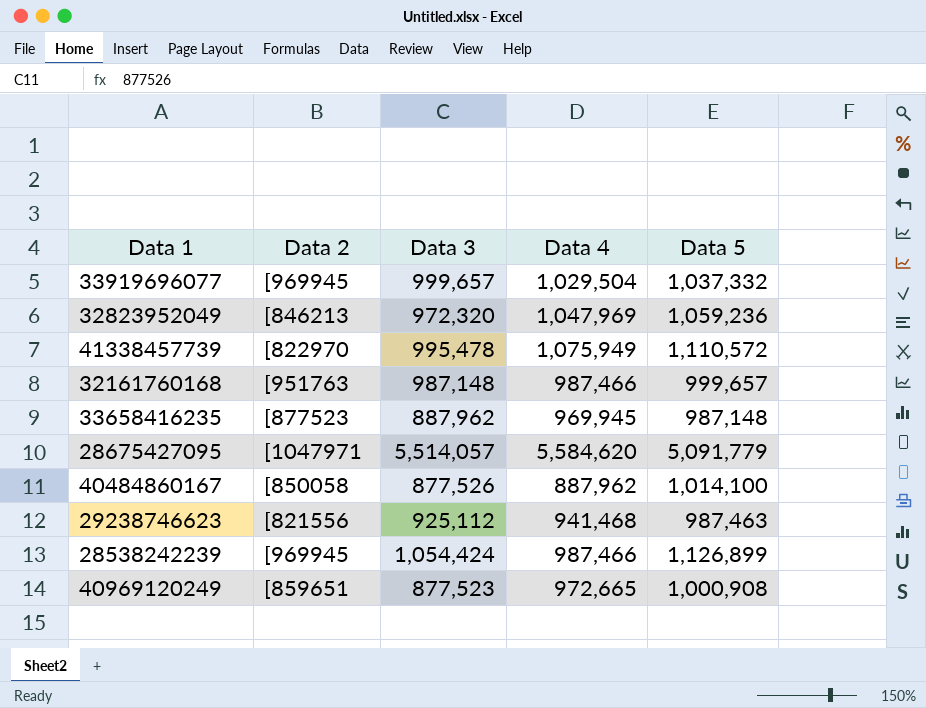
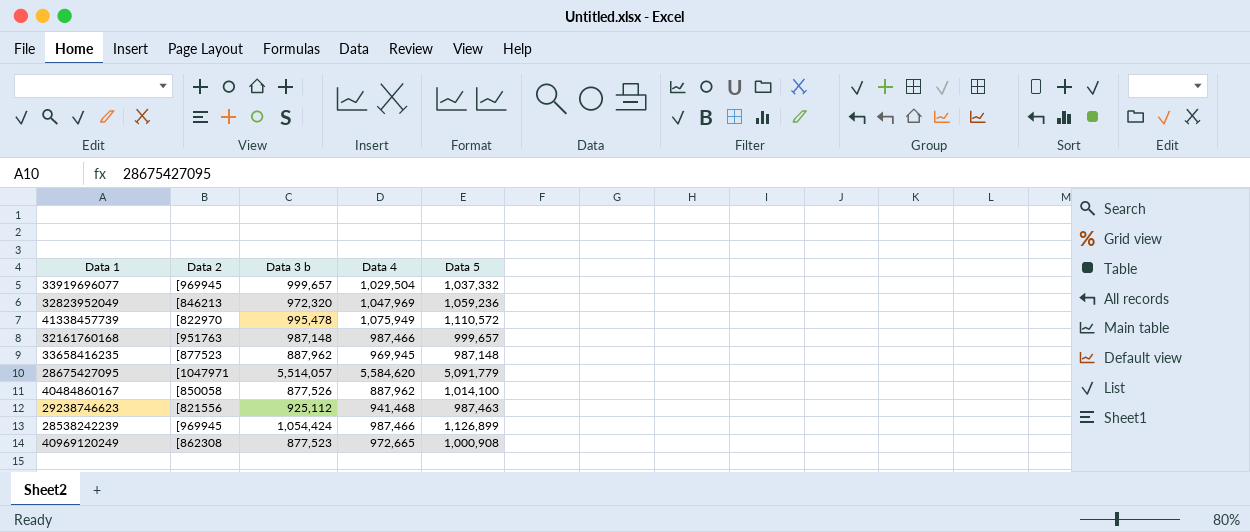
column name: Data 3 -> Data 3 b
40969120249 | Data 2: [859651 -> [862308

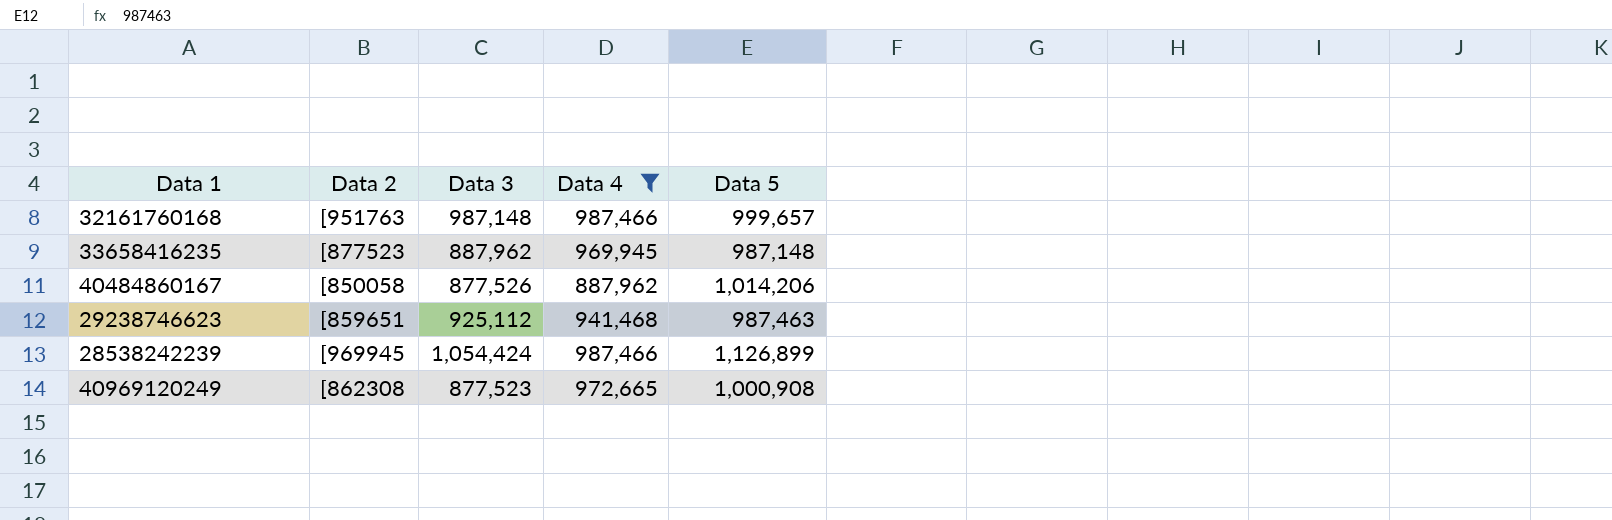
filter: none -> Data 4 <= 987,466
column name: Data 3 b -> Data 3
40484860167 | Data 5: 1,014,100 -> 1,014,206
29238746623 | Data 2: [821556 -> [859651

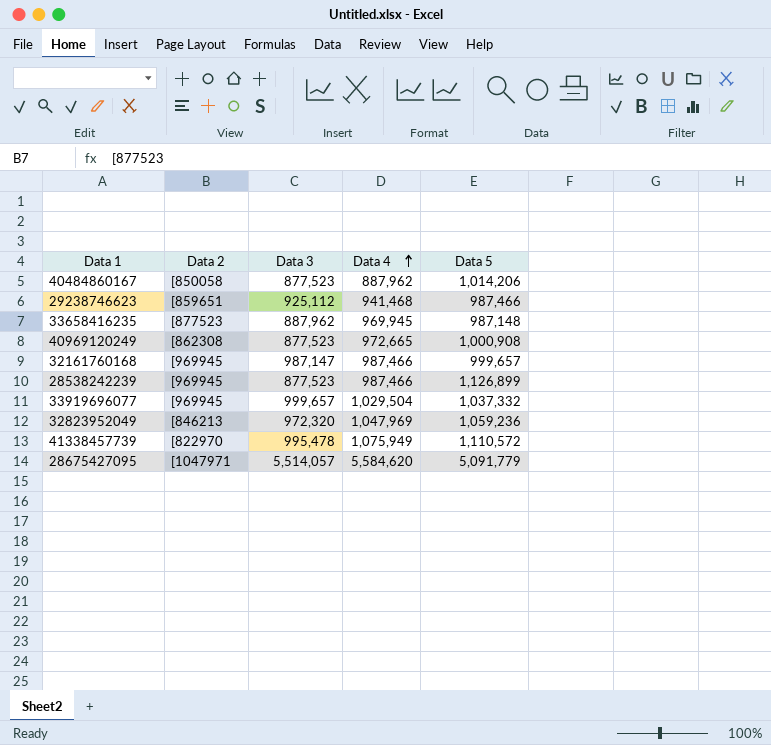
filter: Data 4 <= 987,466 -> none
row order: none -> Data 4 ascending
40484860167 | Data 3: 877,526 -> 877,523
29238746623 | Data 5: 987,463 -> 987,466
32161760168 | Data 2: [951763 -> [969945
32161760168 | Data 3: 987,148 -> 987,147
28538242239 | Data 3: 1,054,424 -> 877,523

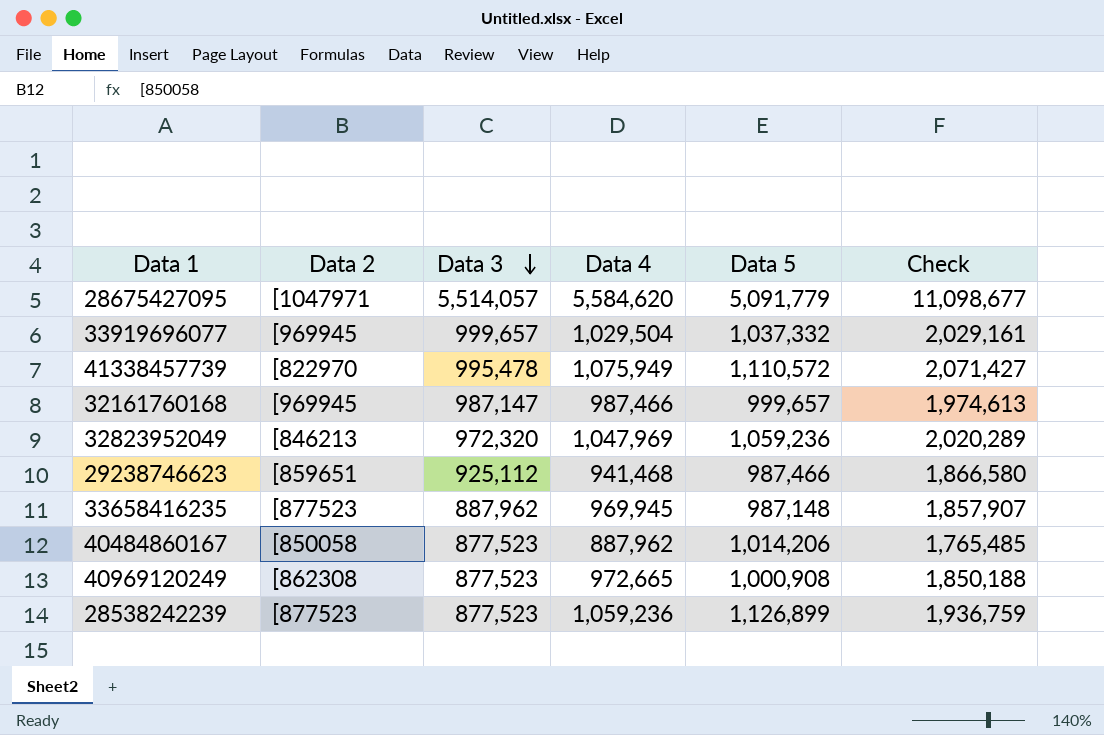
row order: Data 4 ascending -> Data 3 descending
column Check | formula: none -> [Data 3] + [Data 4]
28538242239 | Data 2: [969945 -> [877523
28538242239 | Data 4: 987,466 -> 1,059,236

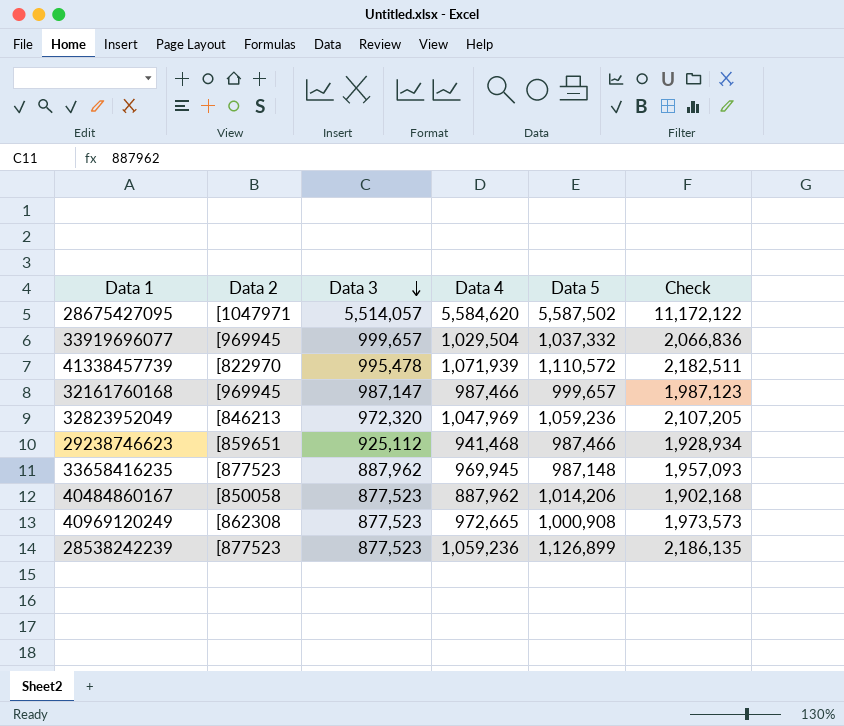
column Check | formula: [Data 3] + [Data 4] -> [Data 4] + [Data 5]
28675427095 | Data 5: 5,091,779 -> 5,587,502
41338457739 | Data 4: 1,075,949 -> 1,071,939

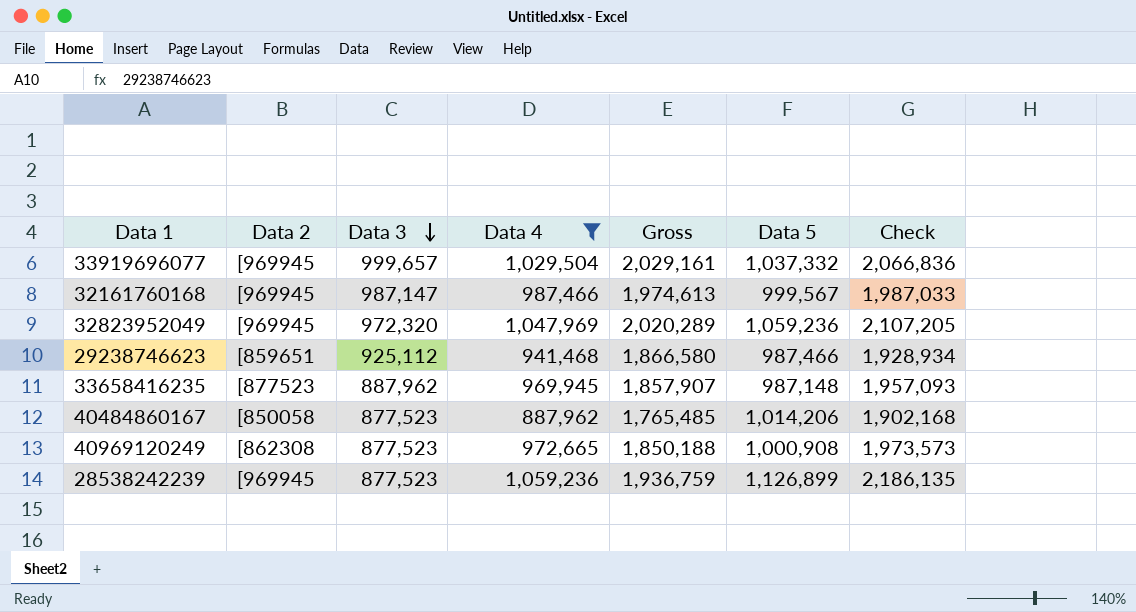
filter: none -> Data 4 <= 1,059,236
column Gross | formula: none -> [Data 3] + [Data 4]
32161760168 | Data 5: 999,657 -> 999,567
32161760168 | Check: 1,987,123 -> 1,987,033
32823952049 | Data 2: [846213 -> [969945
28538242239 | Data 2: [877523 -> [969945

